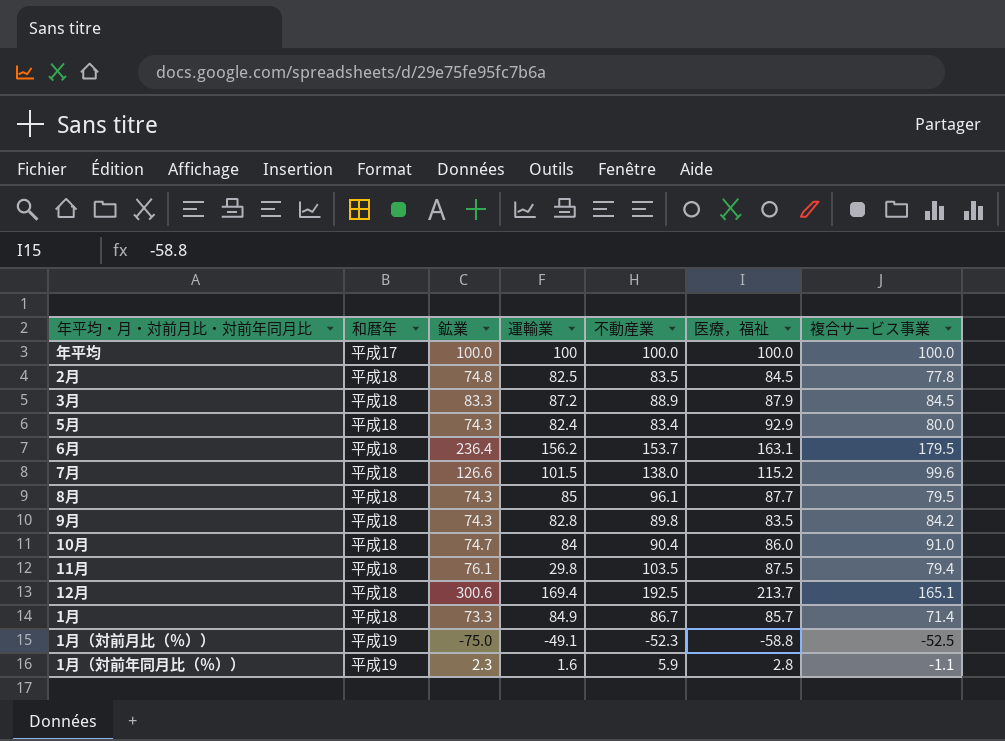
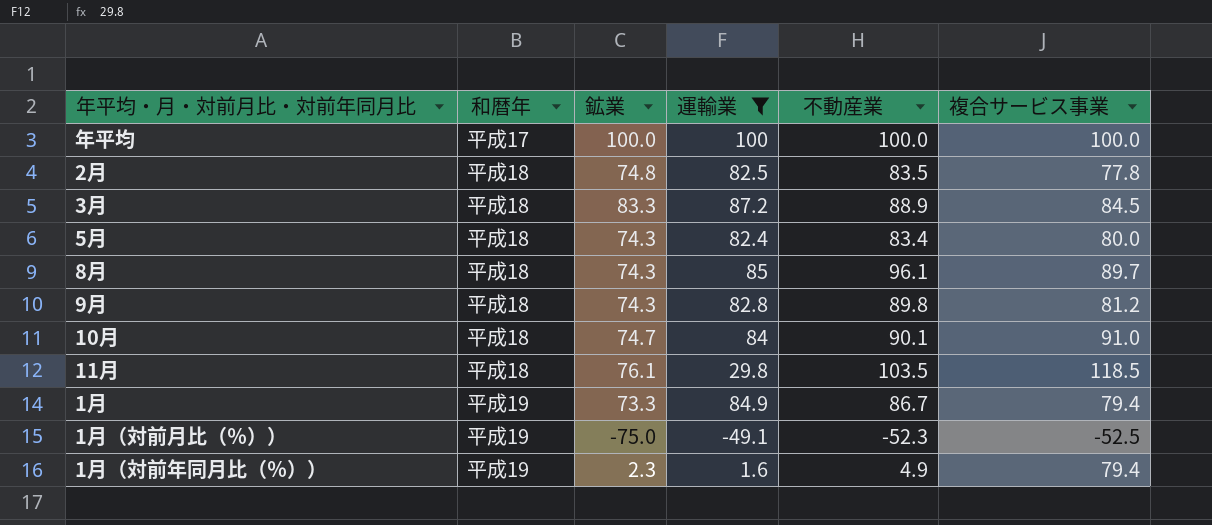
filter: none -> 運輸業 <= 100
column 医療，福祉 | position: 6 -> none
8月 | 複合サービス事業: 79.5 -> 89.7
9月 | 複合サービス事業: 84.2 -> 81.2
10月 | 不動産業: 90.4 -> 90.1
11月 | 複合サービス事業: 79.4 -> 118.5
1月 | 和暦年: 平成18 -> 平成19
1月 | 複合サービス事業: 71.4 -> 79.4
1月（対前年同月比（％）） | 不動産業: 5.9 -> 4.9
1月（対前年同月比（％）） | 複合サービス事業: -1.1 -> 79.4

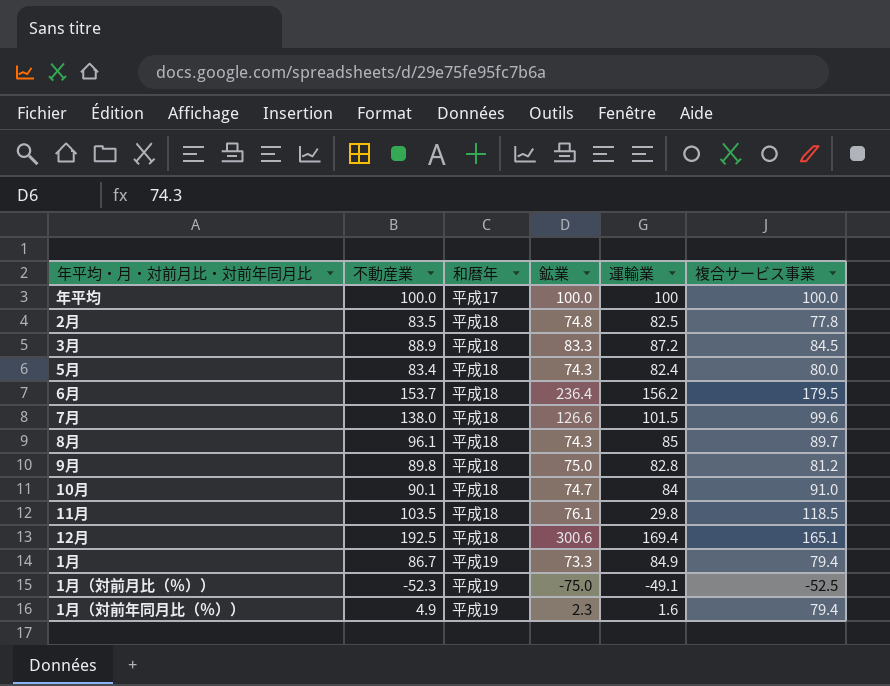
filter: 運輸業 <= 100 -> none
column 不動産業 | position: 5 -> 2
9月 | 鉱業: 74.3 -> 75.0

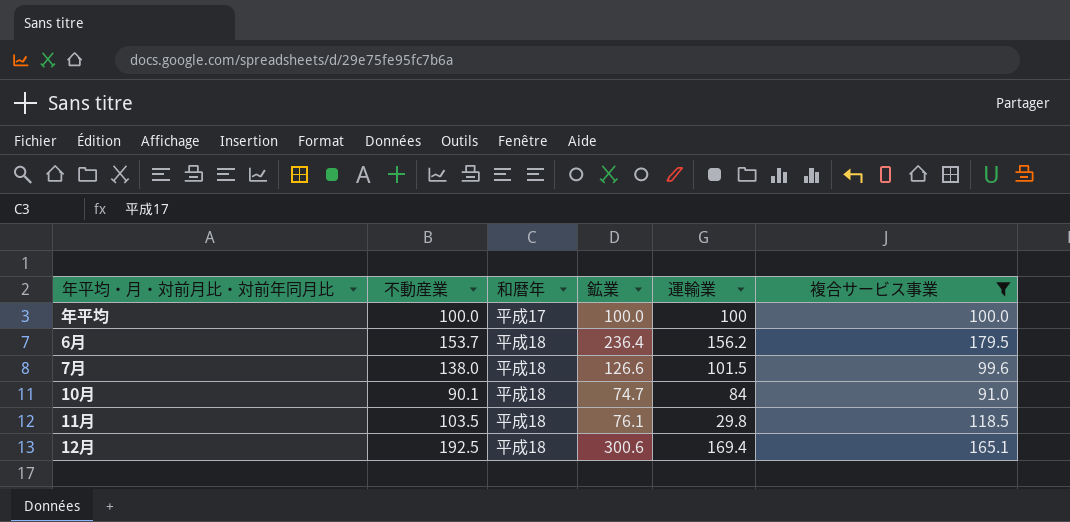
filter: none -> 複合サービス事業 >= 91.0

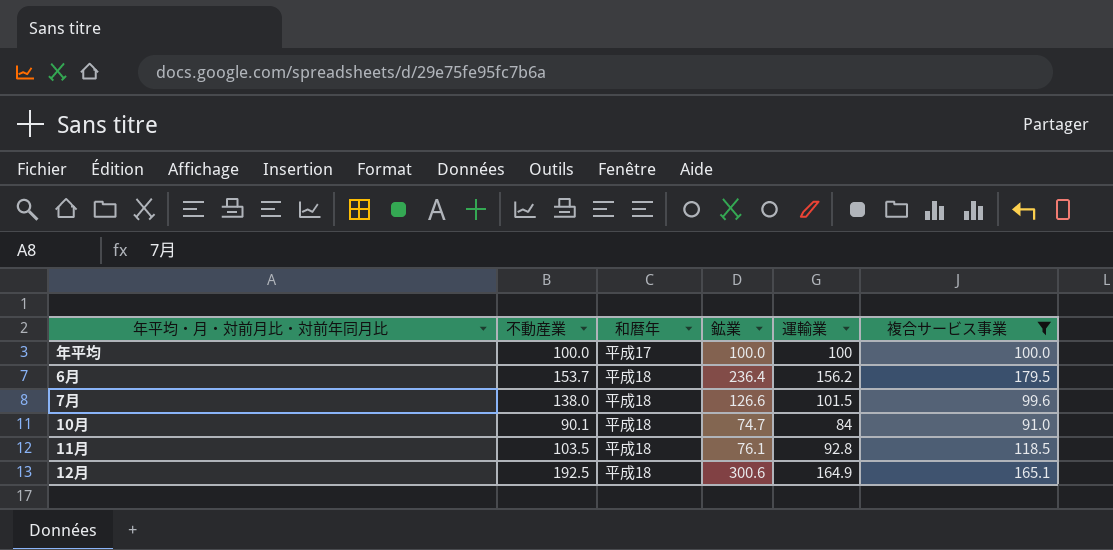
11月 | 運輸業: 29.8 -> 92.8
12月 | 運輸業: 169.4 -> 164.9

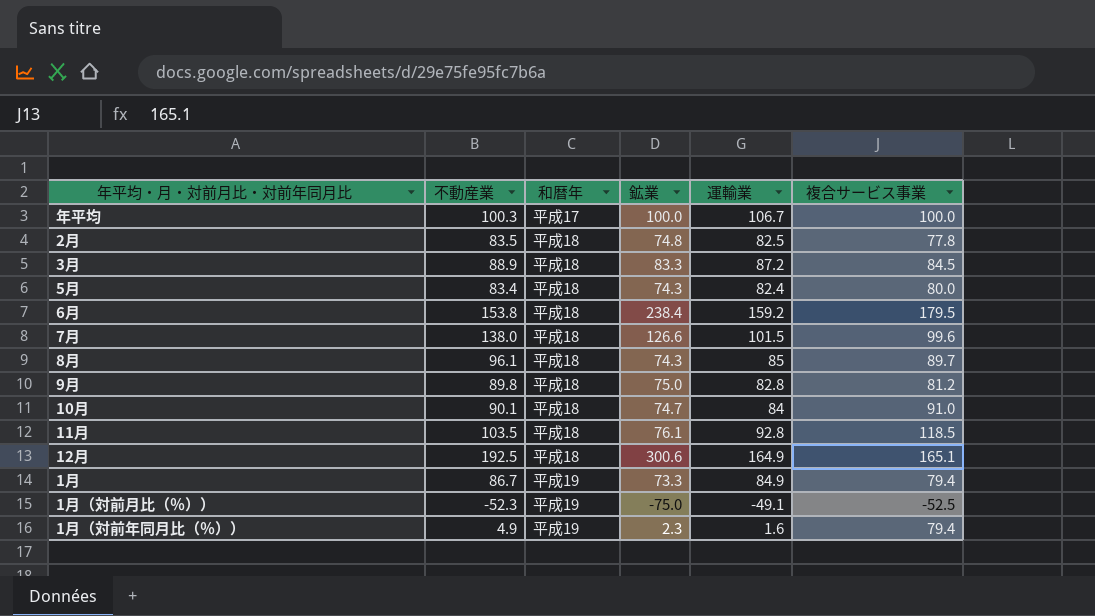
filter: 複合サービス事業 >= 91.0 -> none
年平均 | 不動産業: 100.0 -> 100.3
年平均 | 運輸業: 100 -> 106.7
6月 | 不動産業: 153.7 -> 153.8
6月 | 鉱業: 236.4 -> 238.4
6月 | 運輸業: 156.2 -> 159.2

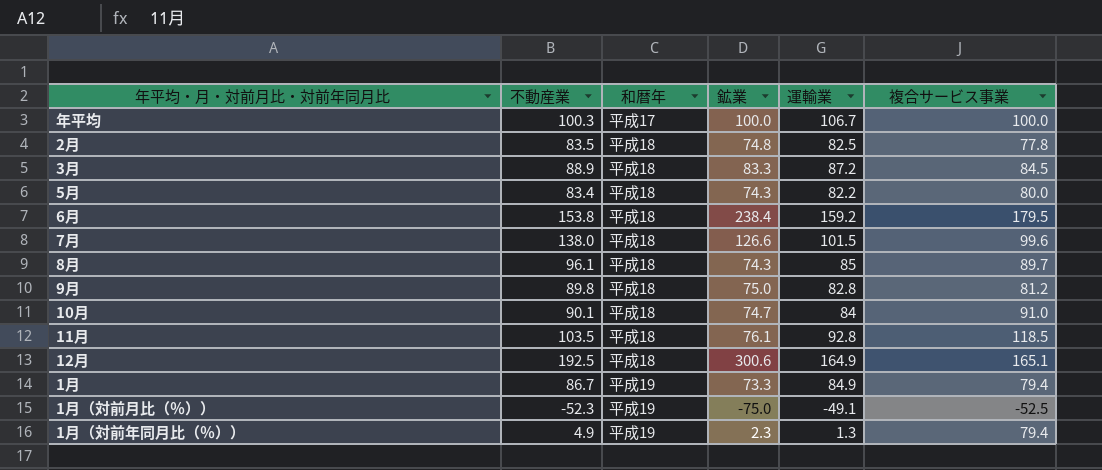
5月 | 運輸業: 82.4 -> 82.2
1月（対前年同月比（％）） | 運輸業: 1.6 -> 1.3

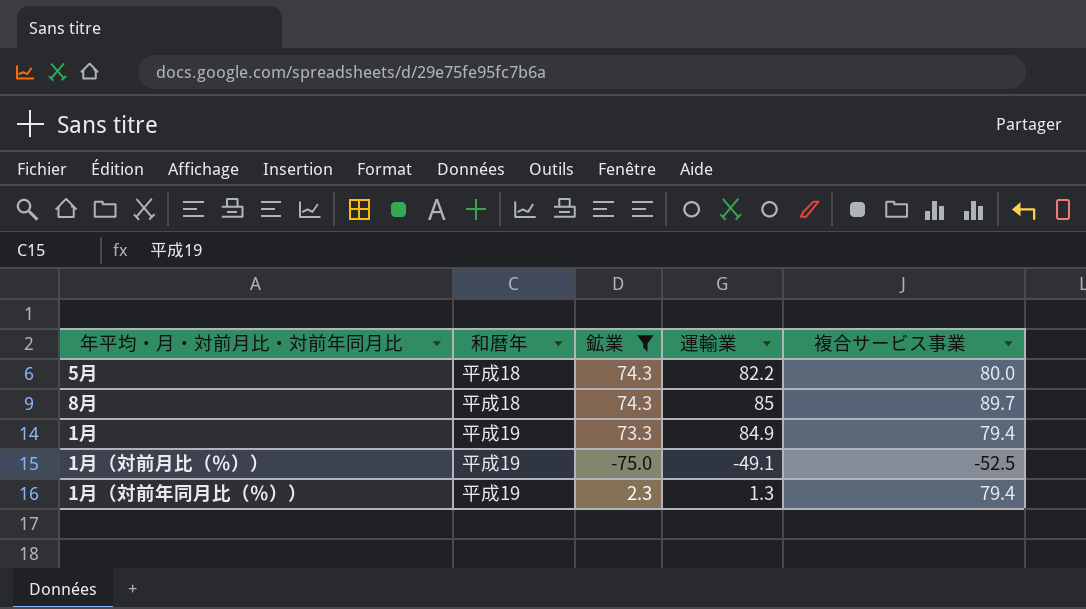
filter: none -> 鉱業 <= 74.3
column 不動産業 | position: 2 -> none

